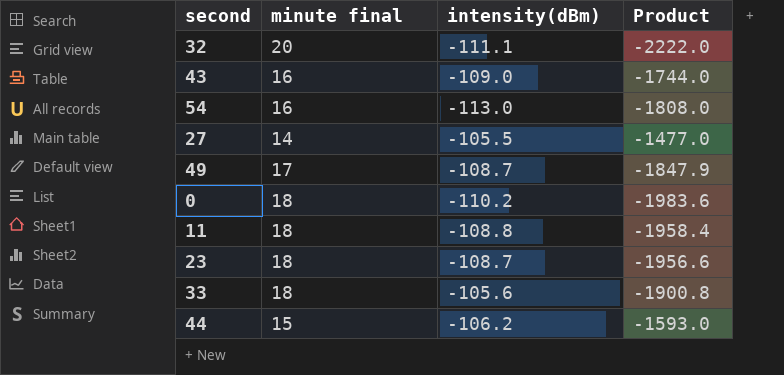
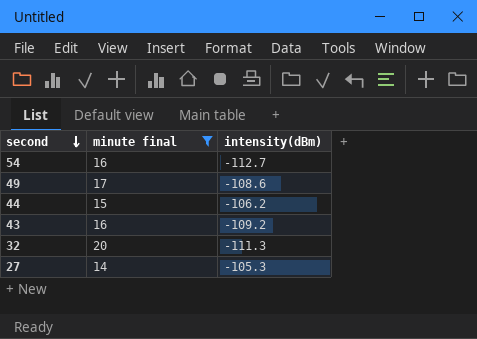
filter: none -> minute final != 18
row order: none -> second descending
column Product | formula: [minute final] * [intensity(dBm)] -> none
54 | intensity(dBm): -113.0 -> -112.7
49 | intensity(dBm): -108.7 -> -108.6
43 | intensity(dBm): -109.0 -> -109.2
32 | intensity(dBm): -111.1 -> -111.3
27 | intensity(dBm): -105.5 -> -105.3

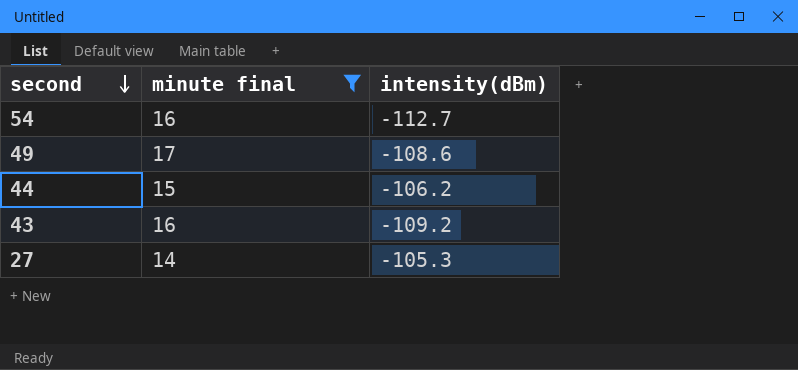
row 32: 20 | -111.3 -> none

